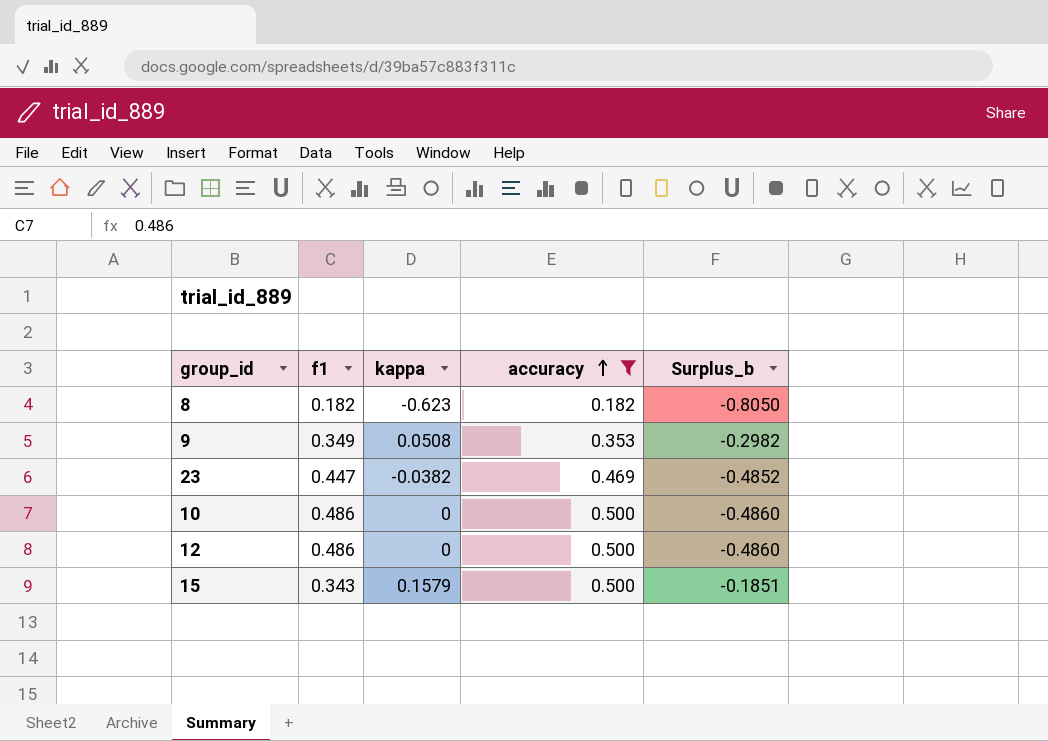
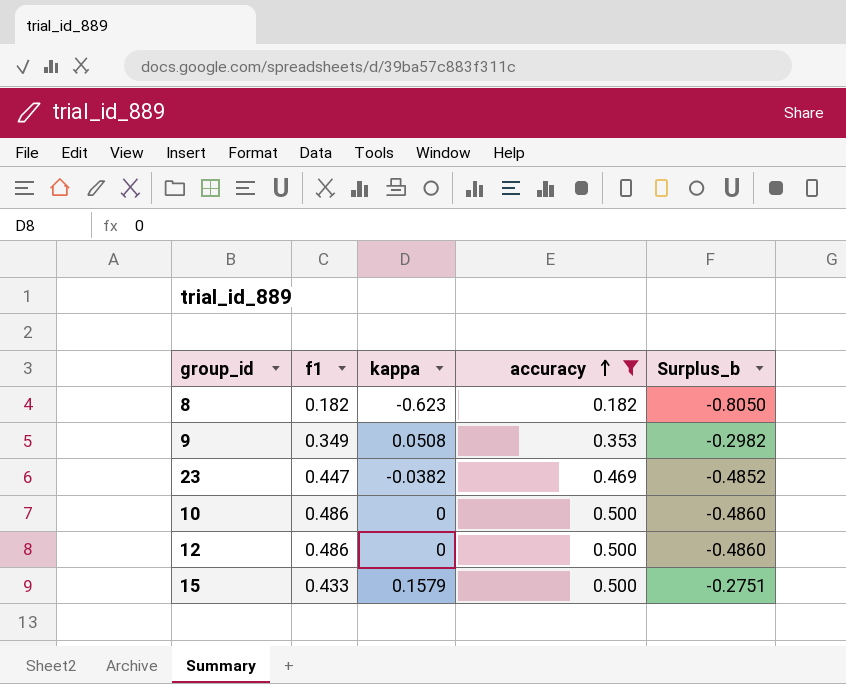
15 | f1: 0.343 -> 0.433
15 | Surplus_b: -0.1851 -> -0.2751

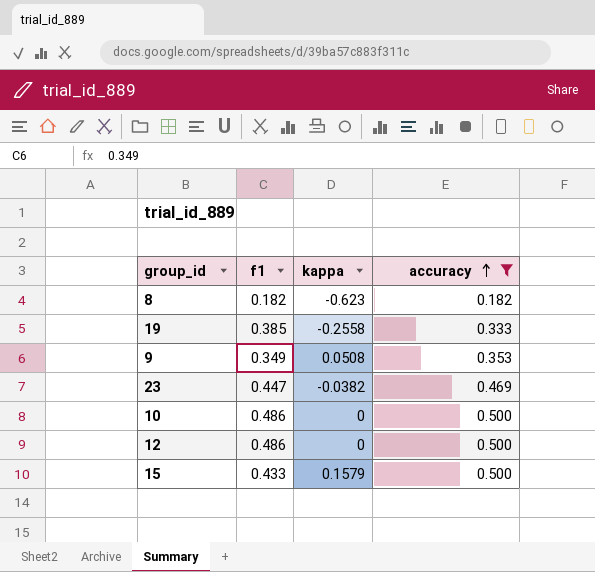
column Surplus_b | formula: [kappa] - [f1] -> none
row 19: none -> 0.385 | -0.2558 | 0.333

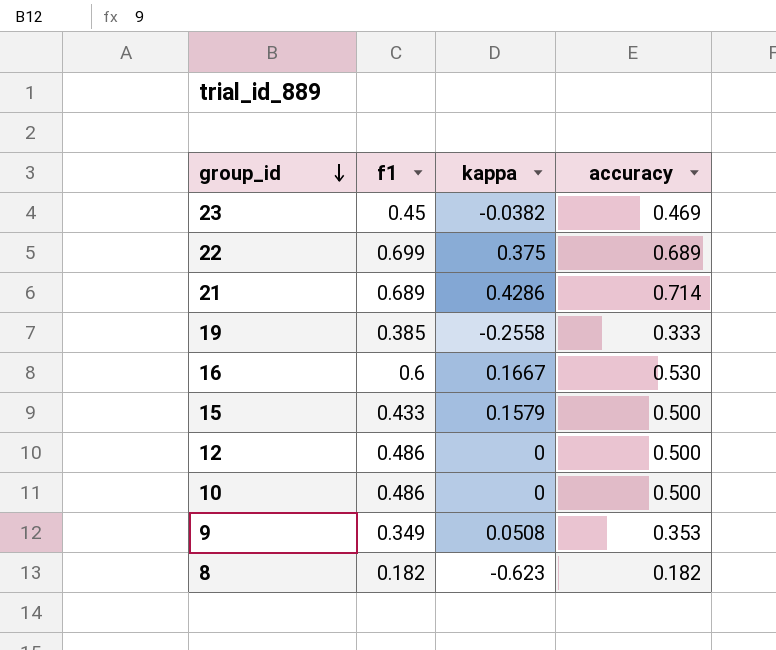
filter: accuracy <= 0.500 -> none
row order: accuracy ascending -> group_id descending
23 | f1: 0.447 -> 0.45

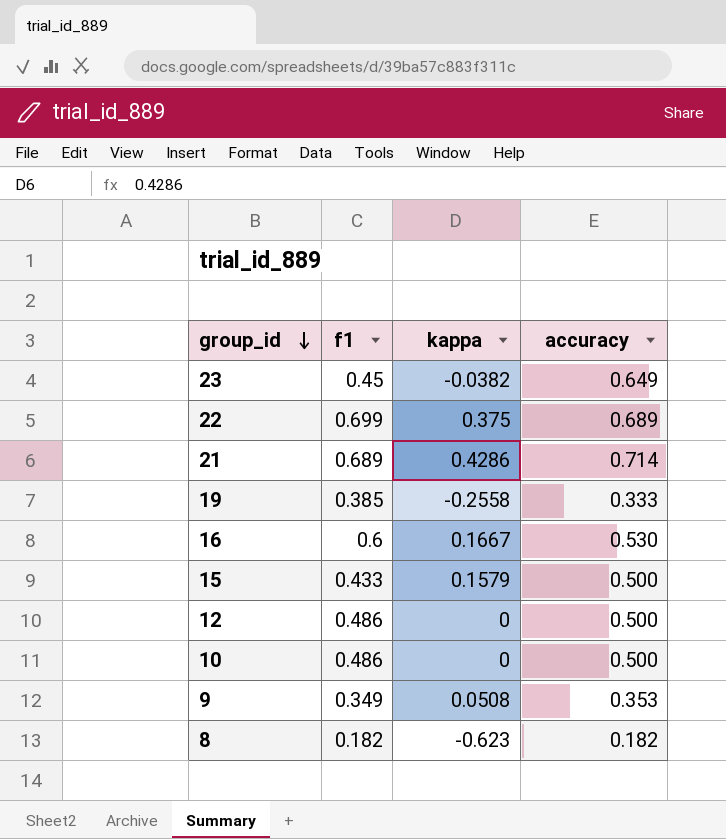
23 | accuracy: 0.469 -> 0.649

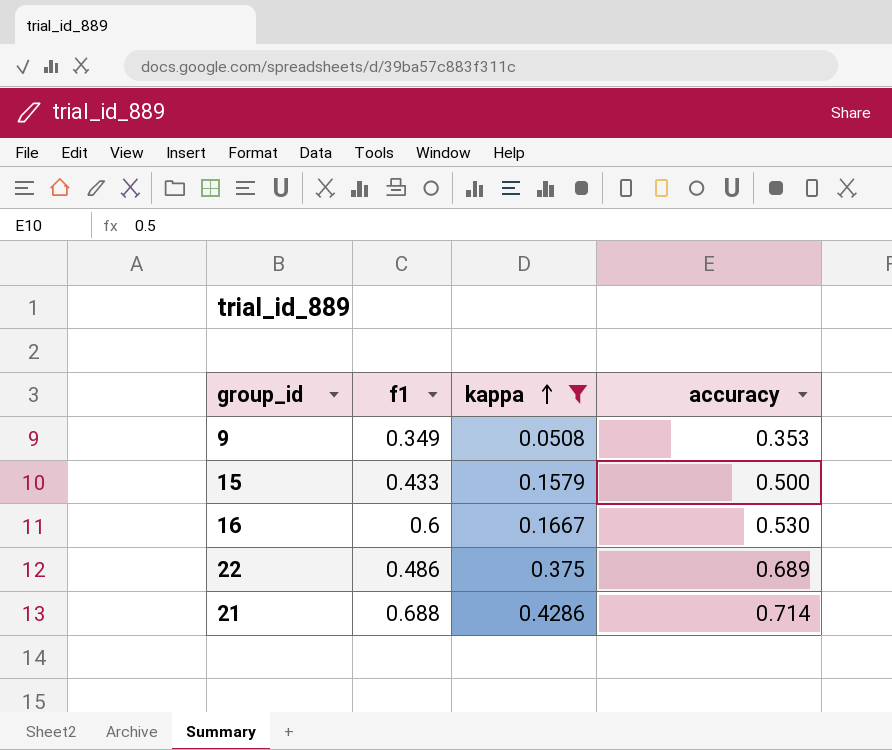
filter: none -> kappa >= 0.0508
row order: group_id descending -> kappa ascending
22 | f1: 0.699 -> 0.486
21 | f1: 0.689 -> 0.688

